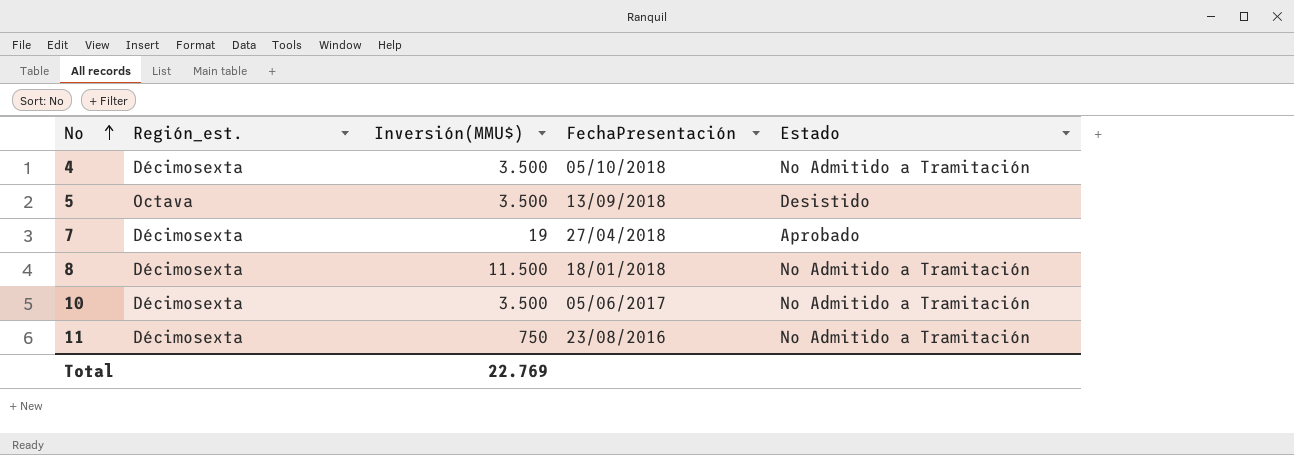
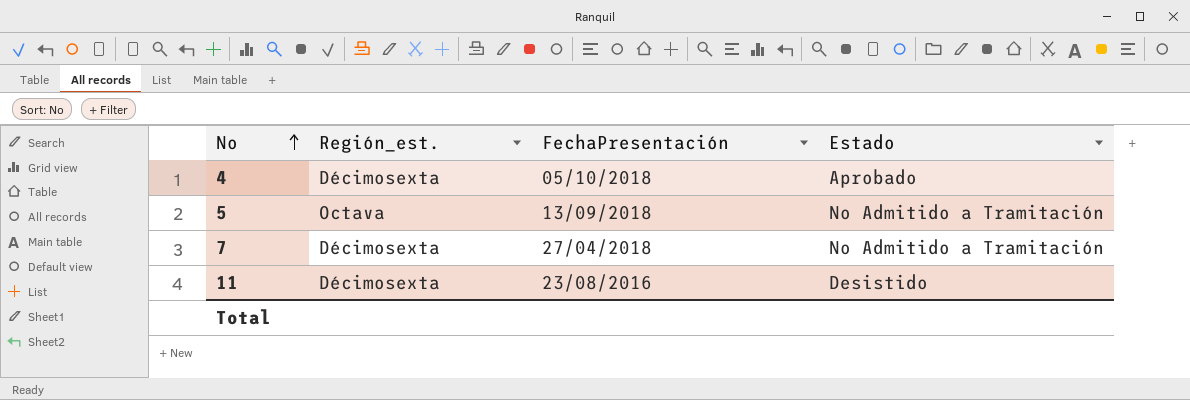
column Inversión(MMU$) | position: 3 -> none
row 8: Décimosexta | 11.500 | 18/01/2018 | No Admitido a Tramitación -> none
row 10: Décimosexta | 3.500 | 05/06/2017 | No Admitido a Tramitación -> none
4 | Estado: No Admitido a Tramitación -> Aprobado
5 | Estado: Desistido -> No Admitido a Tramitación
7 | Estado: Aprobado -> No Admitido a Tramitación
11 | Estado: No Admitido a Tramitación -> Desistido

